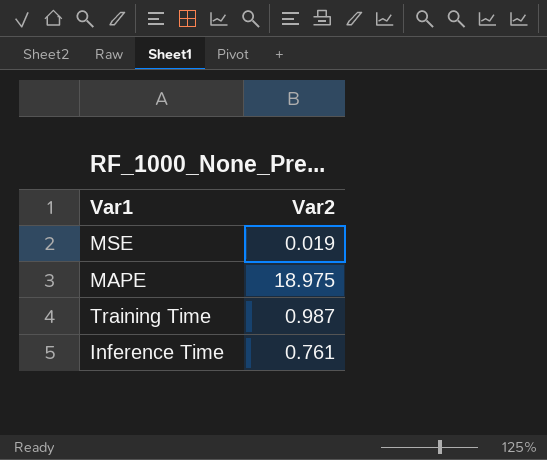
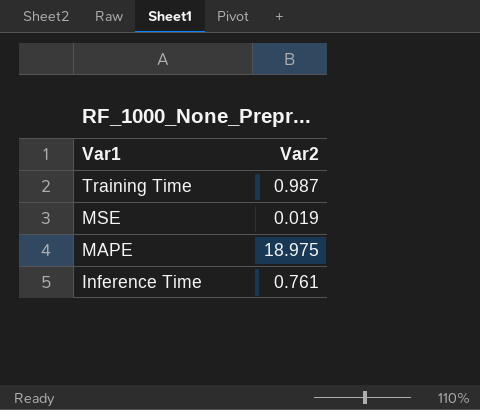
row order: none -> Var1 descending

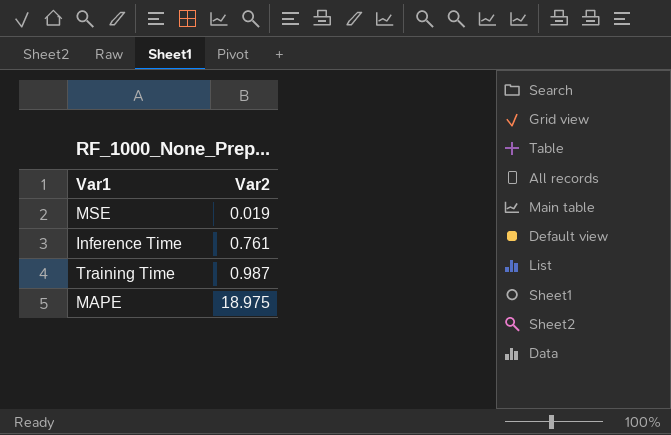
row order: Var1 descending -> Var2 ascending

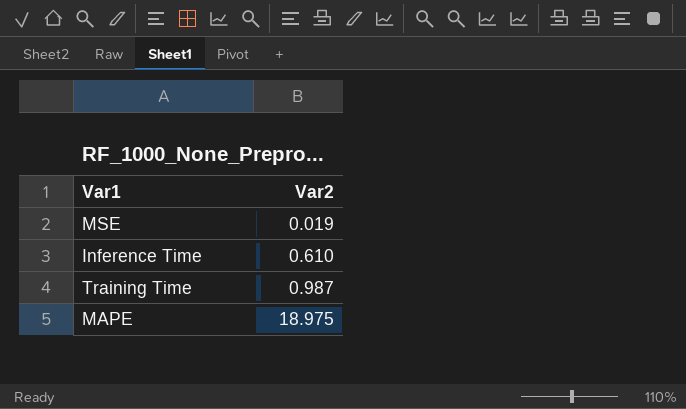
Inference Time | Var2: 0.761 -> 0.610

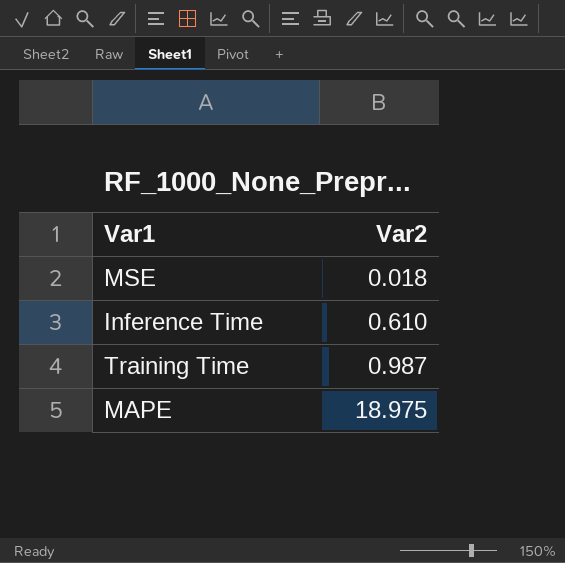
MSE | Var2: 0.019 -> 0.018

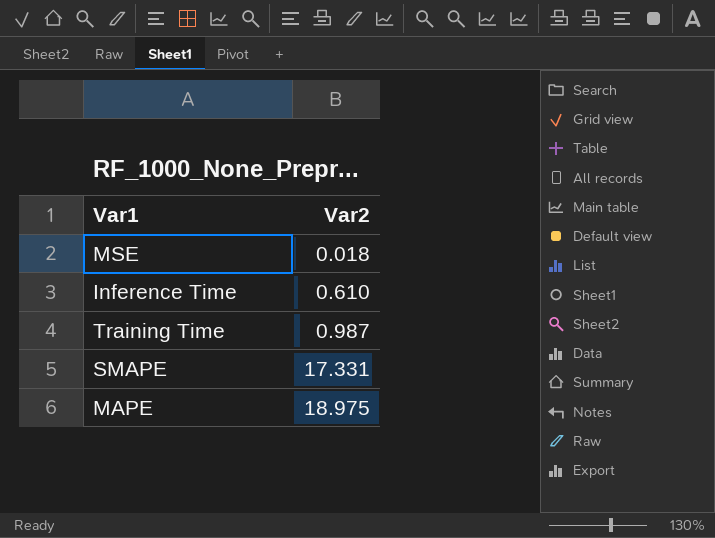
row SMAPE: none -> 17.331

